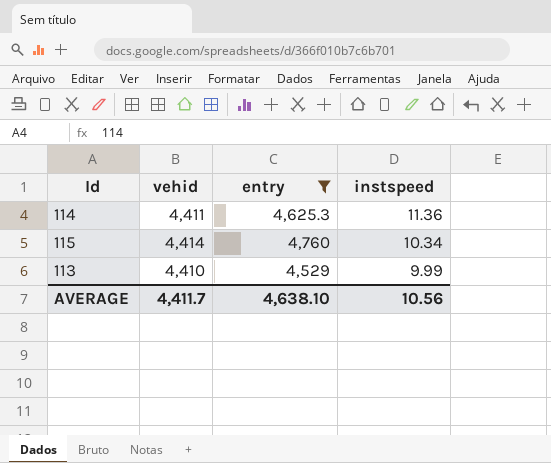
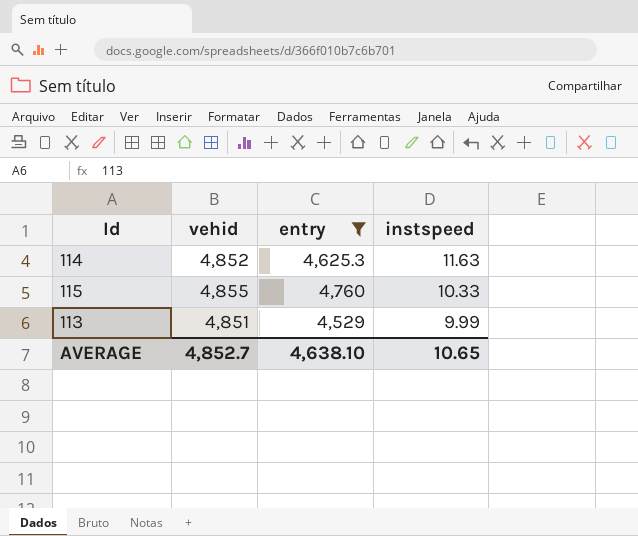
114 | vehid: 4,411 -> 4,852
114 | instspeed: 11.36 -> 11.63
115 | vehid: 4,414 -> 4,855
115 | instspeed: 10.34 -> 10.33
113 | vehid: 4,410 -> 4,851
AVERAGE | vehid: 4,411.7 -> 4,852.7
AVERAGE | instspeed: 10.56 -> 10.65

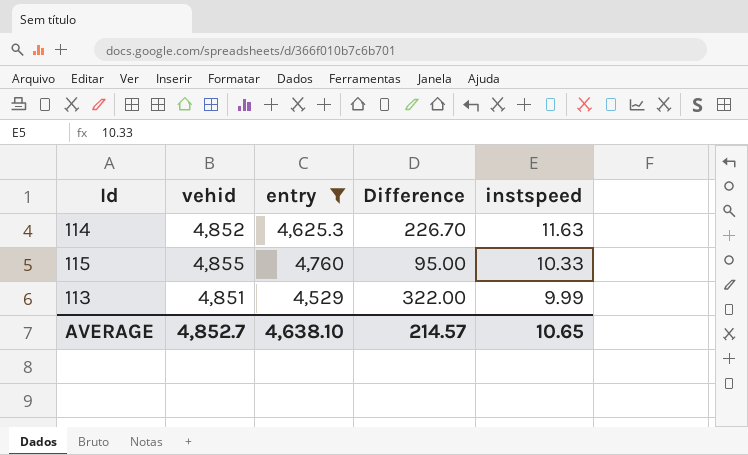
column Difference | formula: none -> [vehid] - [entry]

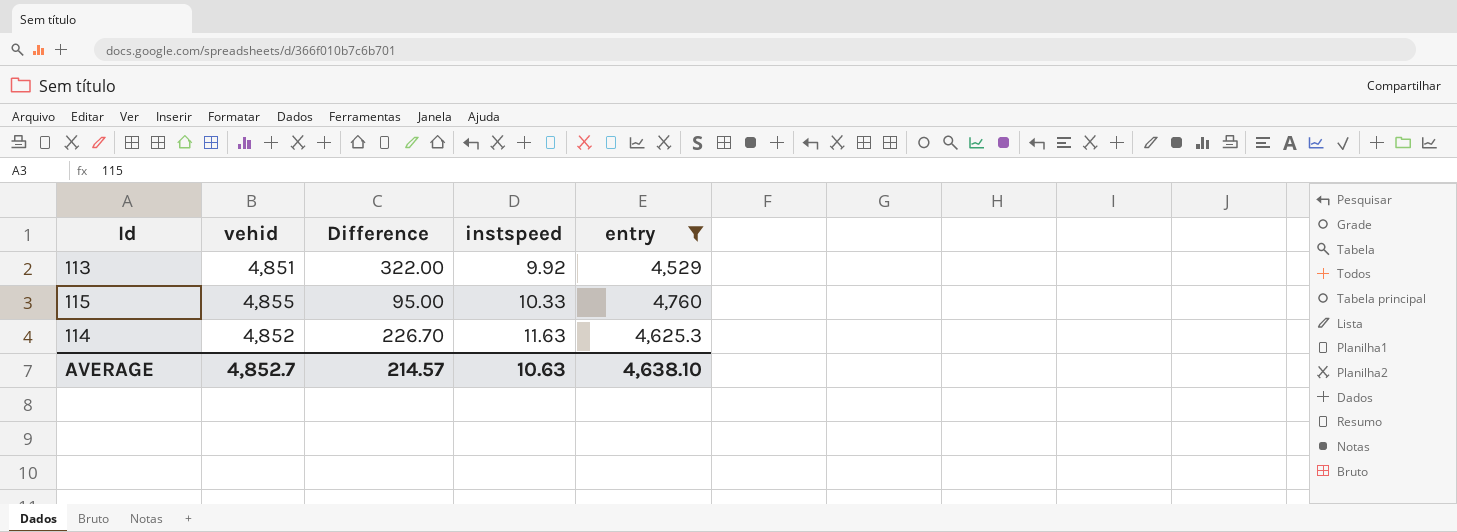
row order: instspeed descending -> instspeed ascending
column entry | position: 3 -> 5
113 | instspeed: 9.99 -> 9.92
AVERAGE | instspeed: 10.65 -> 10.63

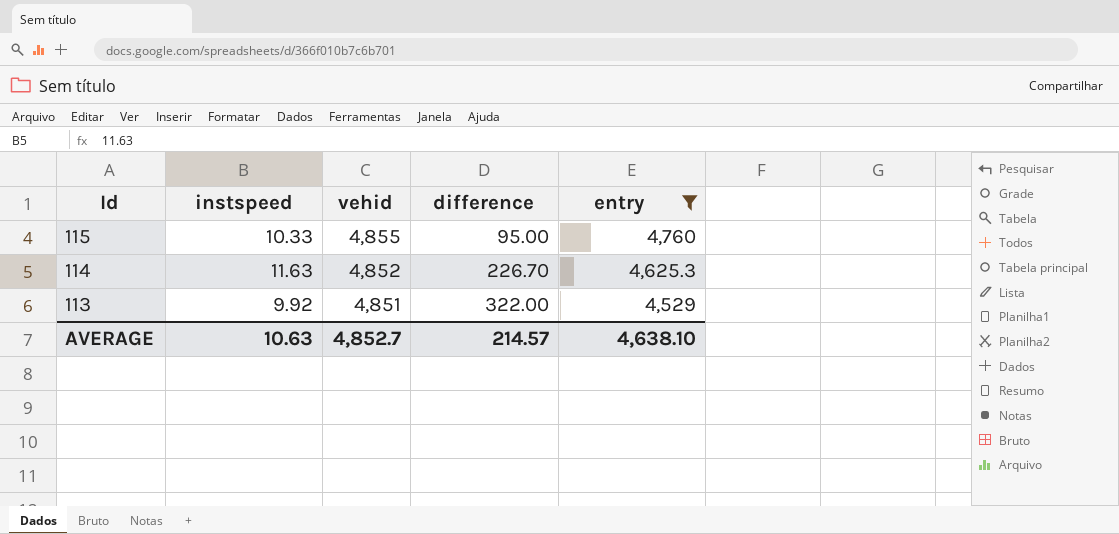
row order: instspeed ascending -> Id descending
column instspeed | position: 4 -> 2
column name: Difference -> difference

